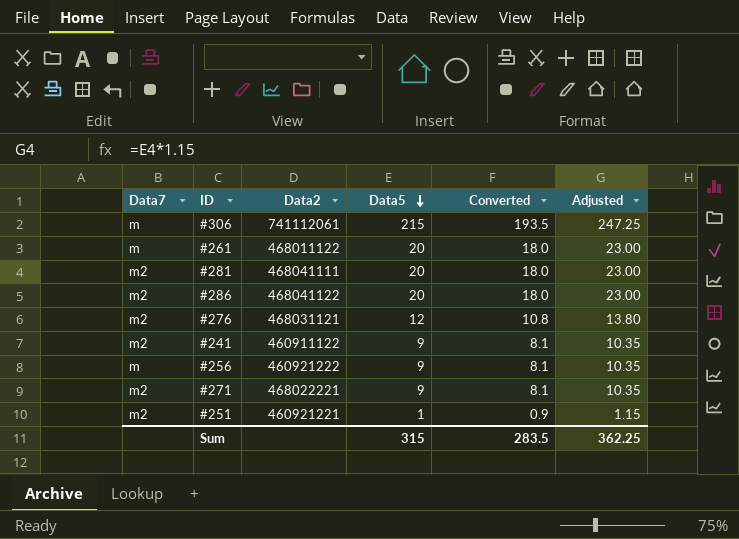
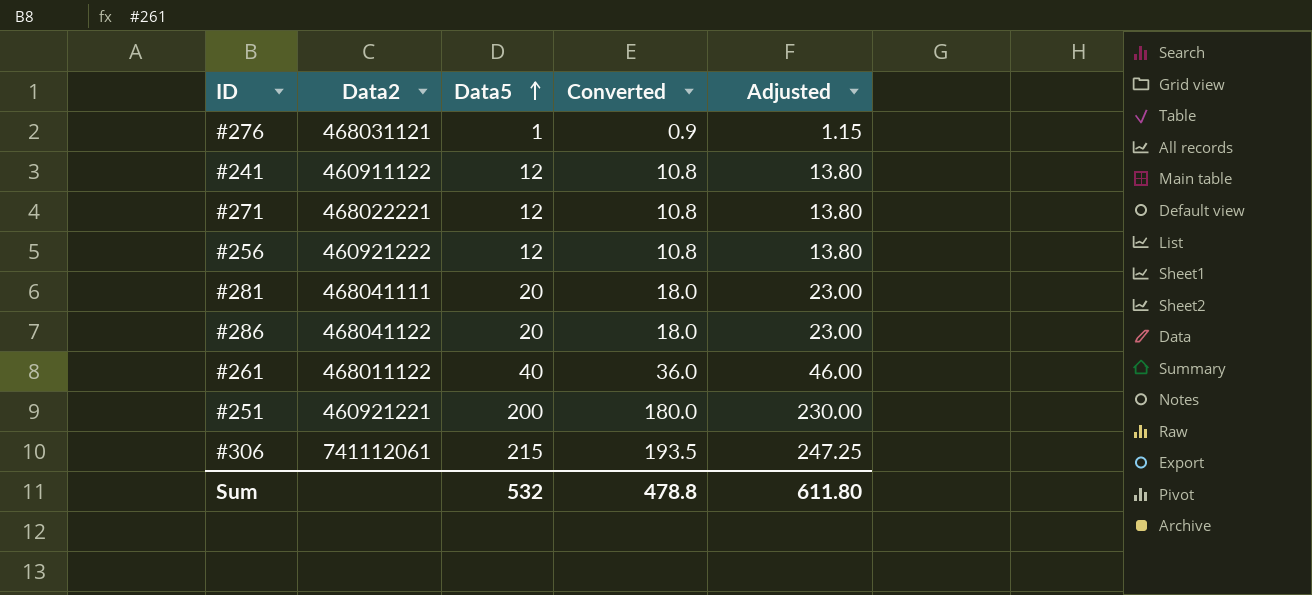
row order: Data5 descending -> Data5 ascending
column Data7 | position: 1 -> none
#276 | Data5: 12 -> 1
#276 | Converted: 10.8 -> 0.9
#276 | Adjusted: 13.80 -> 1.15
#241 | Data5: 9 -> 12
#241 | Converted: 8.1 -> 10.8
#241 | Adjusted: 10.35 -> 13.80
#271 | Data5: 9 -> 12
#271 | Converted: 8.1 -> 10.8
#271 | Adjusted: 10.35 -> 13.80
#256 | Data5: 9 -> 12
#256 | Converted: 8.1 -> 10.8
#256 | Adjusted: 10.35 -> 13.80
#261 | Data5: 20 -> 40
#261 | Converted: 18.0 -> 36.0
#261 | Adjusted: 23.00 -> 46.00
#251 | Data5: 1 -> 200
#251 | Converted: 0.9 -> 180.0
#251 | Adjusted: 1.15 -> 230.00
Sum | Data5: 315 -> 532
Sum | Converted: 283.5 -> 478.8
Sum | Adjusted: 362.25 -> 611.80

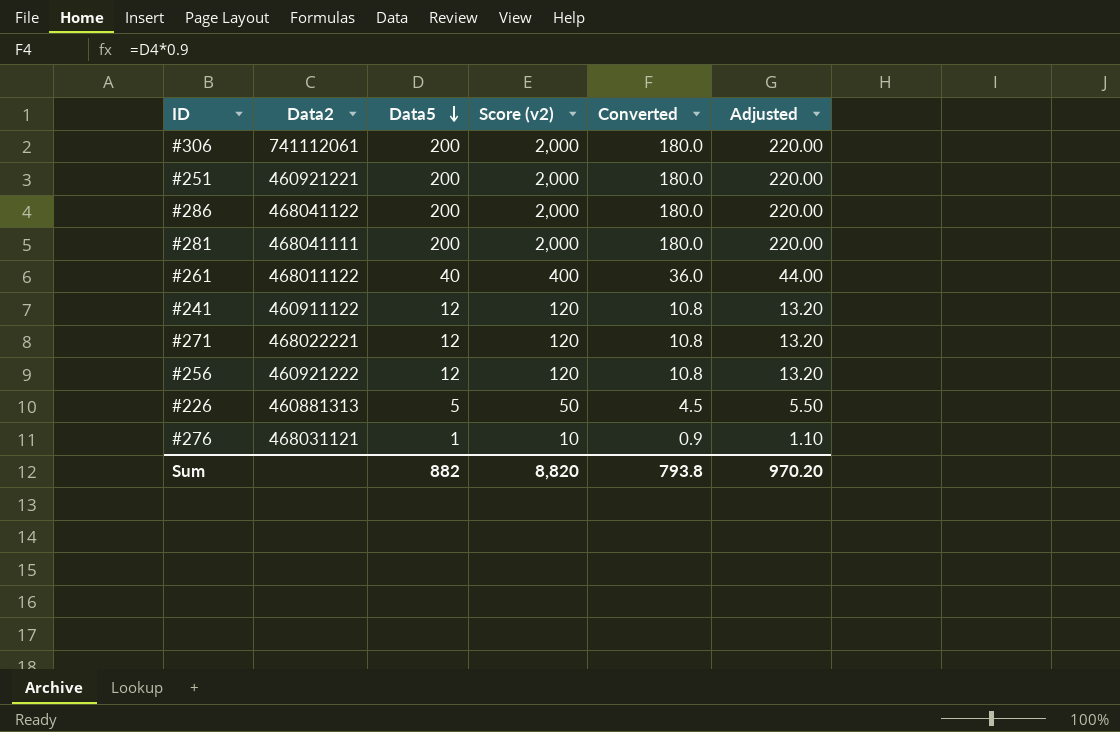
row order: Data5 ascending -> Data5 descending
column Score (v2) | formula: none -> [Data5] * 10
column Adjusted | formula: [Data5] * 1.15 -> [Data5] * 1.1
#306 | Data5: 215 -> 200
#306 | Converted: 193.5 -> 180.0
#286 | Data5: 20 -> 200
#286 | Converted: 18.0 -> 180.0
#281 | Data5: 20 -> 200
#281 | Converted: 18.0 -> 180.0
row #226: none -> 460881313 | 5 | 50 | 4.5 | 5.50
Sum | Data5: 532 -> 882
Sum | Converted: 478.8 -> 793.8
Sum | Adjusted: 611.80 -> 970.20

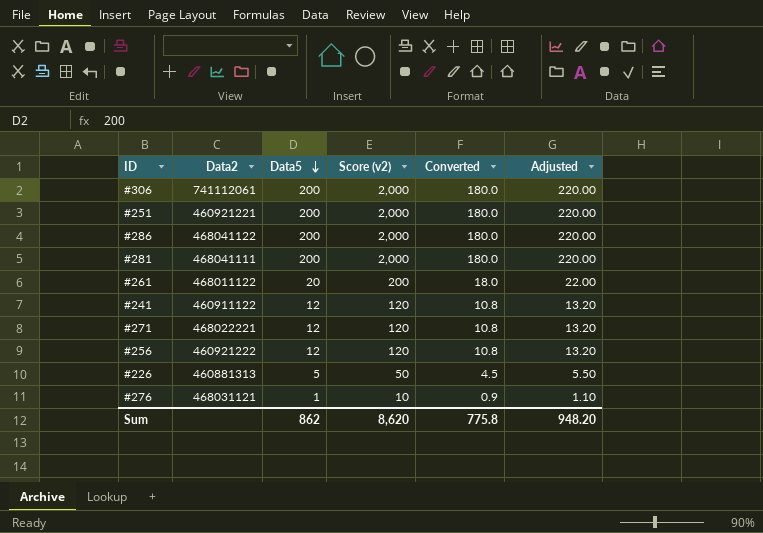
#261 | Data5: 40 -> 20
#261 | Score (v2): 400 -> 200
#261 | Converted: 36.0 -> 18.0
#261 | Adjusted: 44.00 -> 22.00
Sum | Data5: 882 -> 862
Sum | Score (v2): 8,820 -> 8,620
Sum | Converted: 793.8 -> 775.8
Sum | Adjusted: 970.20 -> 948.20

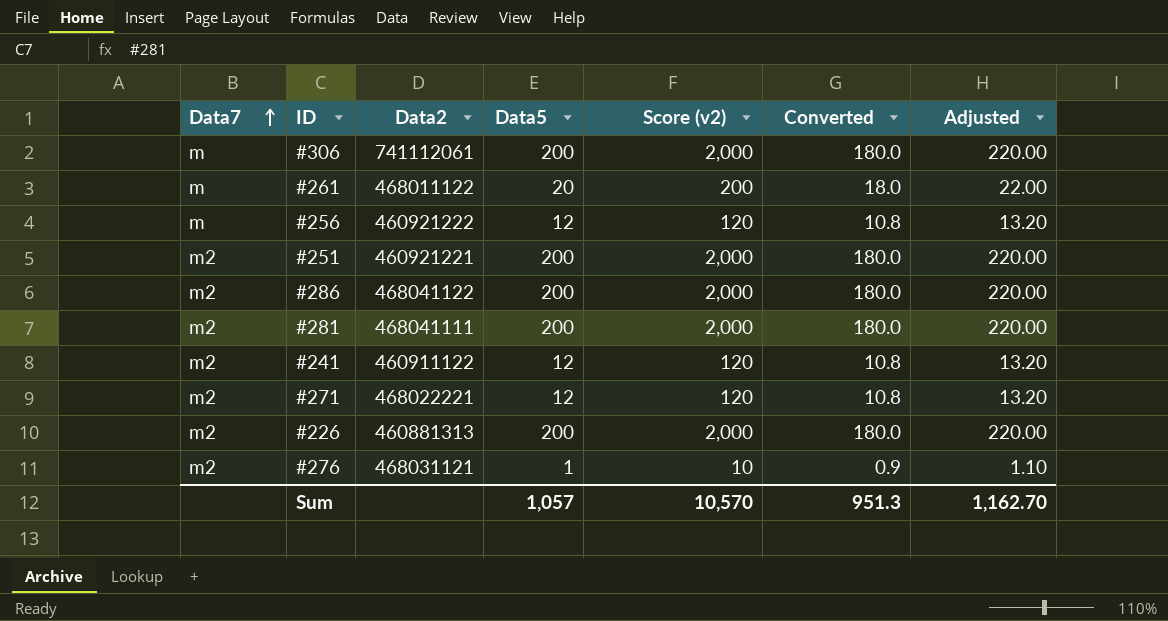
row order: Data5 descending -> Data7 ascending
column Data7 | position: none -> 1
#226 | Data5: 5 -> 200
#226 | Score (v2): 50 -> 2,000
#226 | Converted: 4.5 -> 180.0
#226 | Adjusted: 5.50 -> 220.00
Sum | Data5: 862 -> 1,057
Sum | Score (v2): 8,620 -> 10,570
Sum | Converted: 775.8 -> 951.3
Sum | Adjusted: 948.20 -> 1,162.70

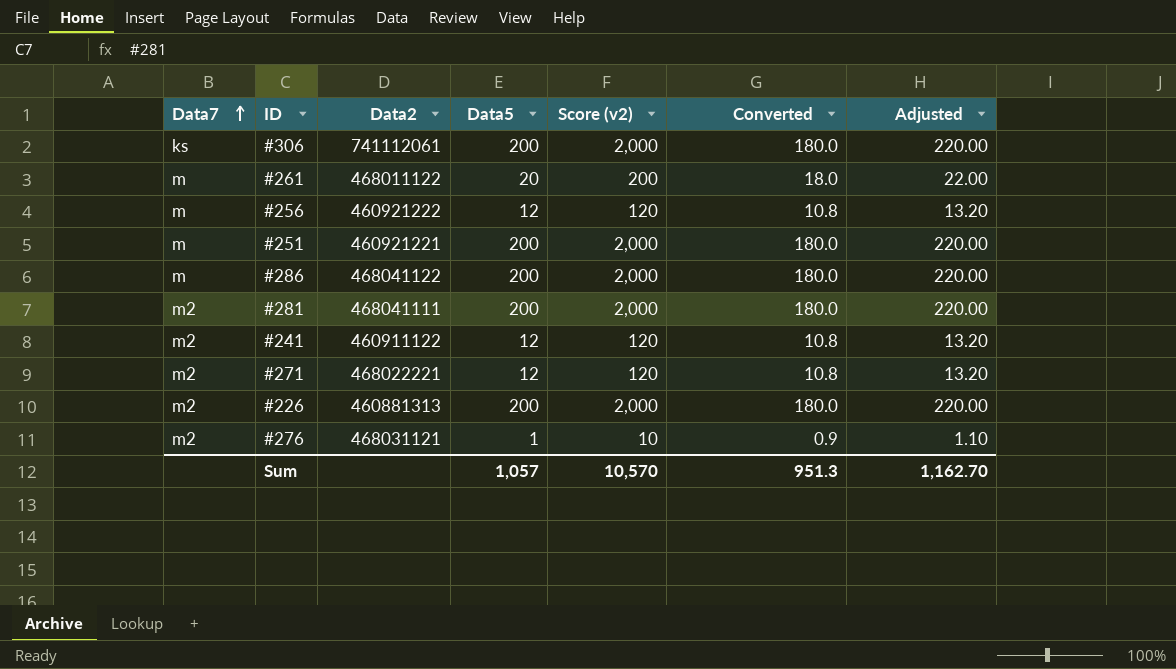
#306 | Data7: m -> ks
#251 | Data7: m2 -> m
#286 | Data7: m2 -> m

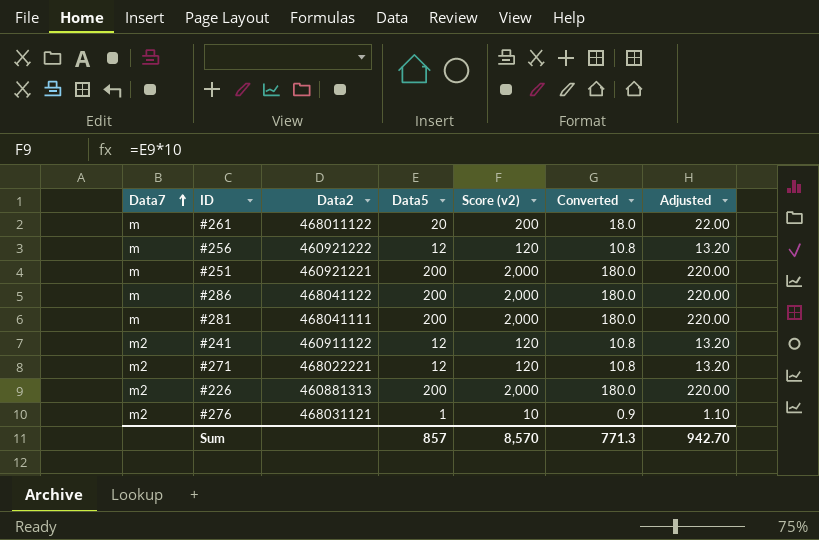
row #306: ks | 741112061 | 200 | 2,000 | 180.0 | 220.00 -> none
#281 | Data7: m2 -> m
Sum | Data5: 1,057 -> 857
Sum | Score (v2): 10,570 -> 8,570
Sum | Converted: 951.3 -> 771.3
Sum | Adjusted: 1,162.70 -> 942.70

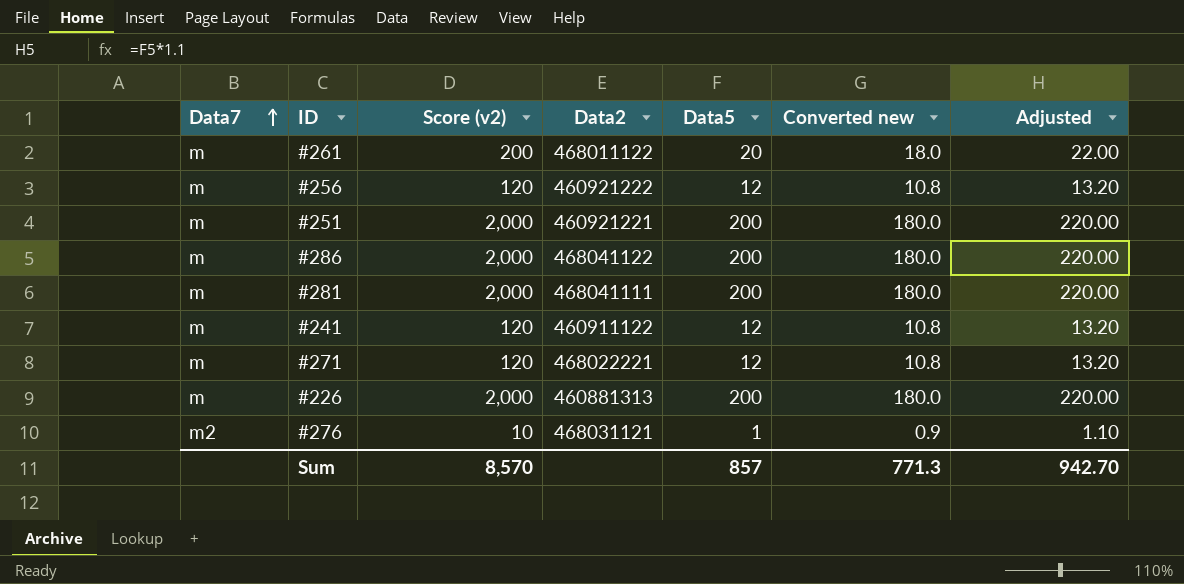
column Score (v2) | position: 5 -> 3
column name: Converted -> Converted new
#241 | Data7: m2 -> m
#271 | Data7: m2 -> m
#226 | Data7: m2 -> m

